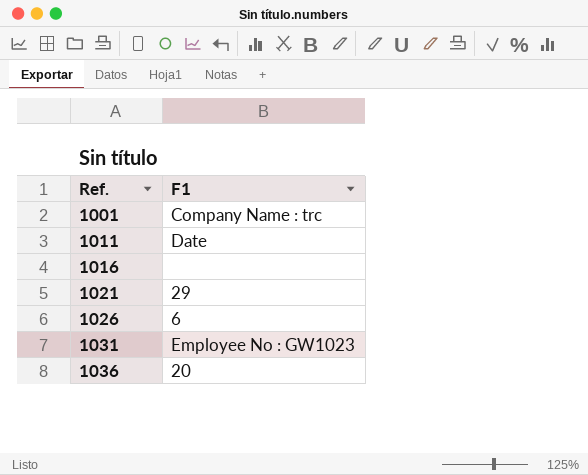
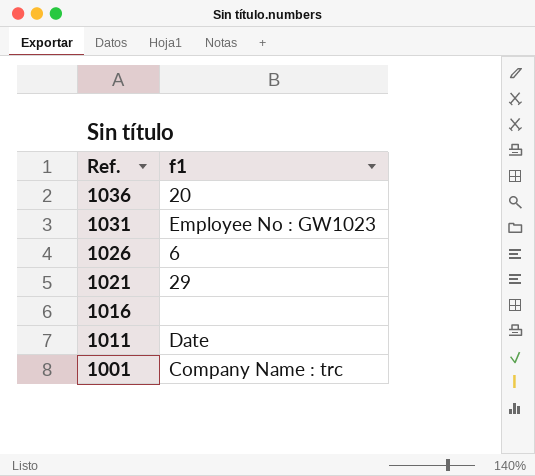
row order: Ref. ascending -> Ref. descending
column name: F1 -> f1

